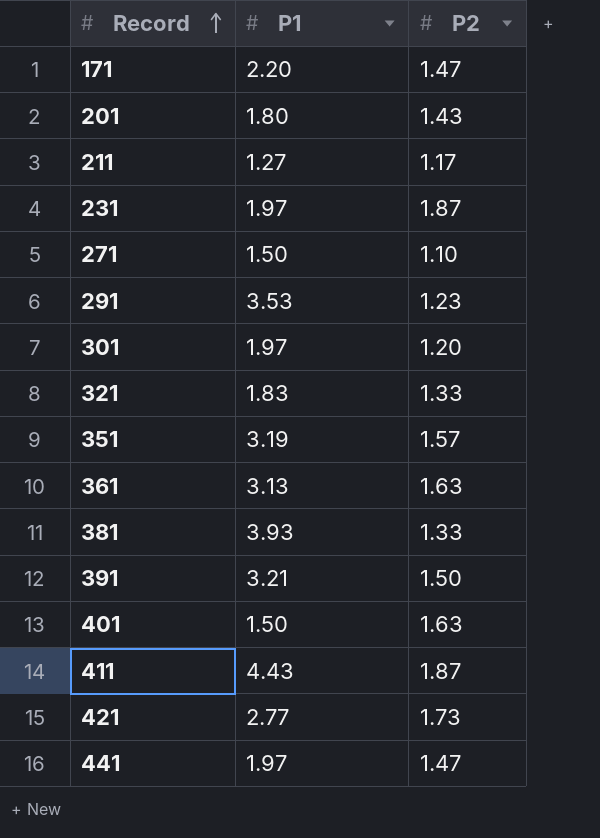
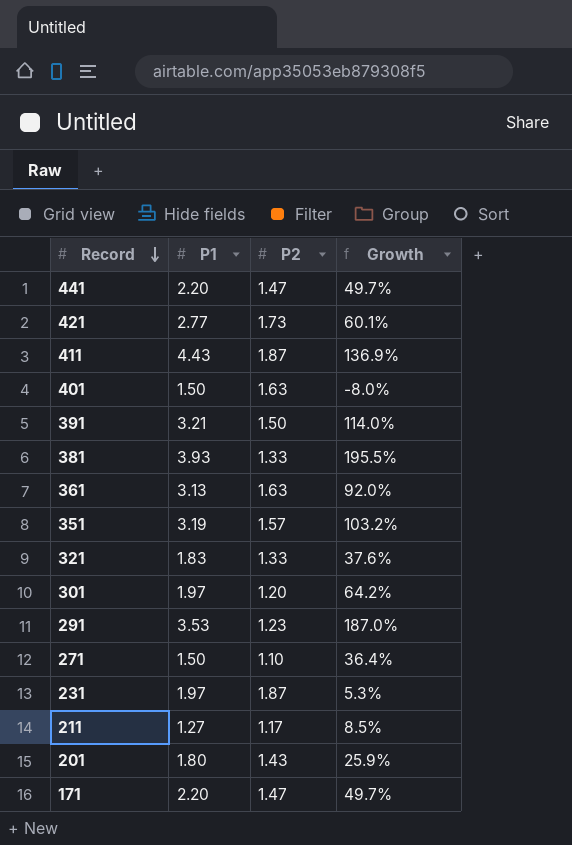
row order: Record ascending -> Record descending
column Growth | formula: none -> ([P1] - [P2]) / [P2]
441 | P1: 1.97 -> 2.20

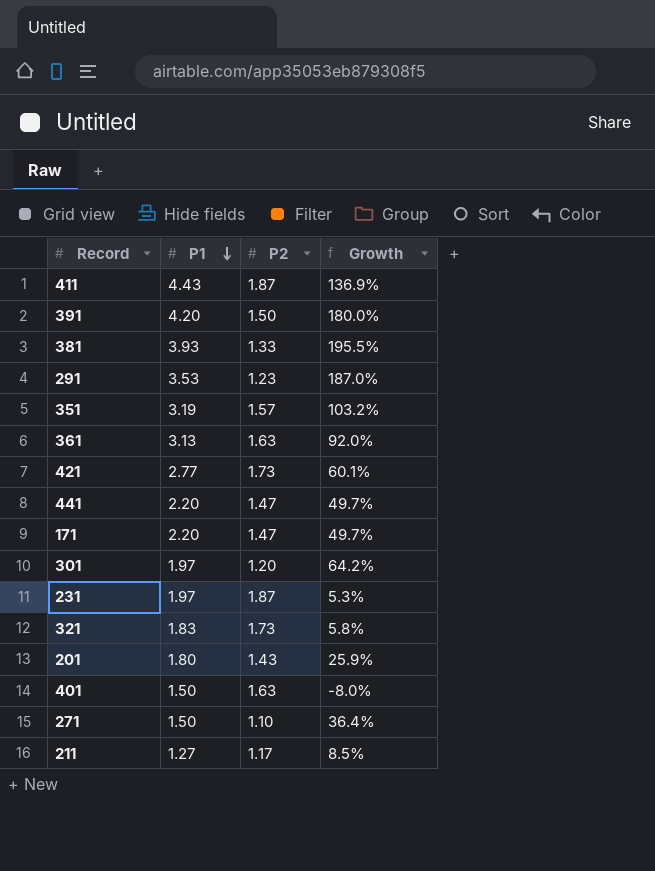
row order: Record descending -> P1 descending
391 | P1: 3.21 -> 4.20
391 | Growth: 114.0% -> 180.0%
321 | P2: 1.33 -> 1.73
321 | Growth: 37.6% -> 5.8%

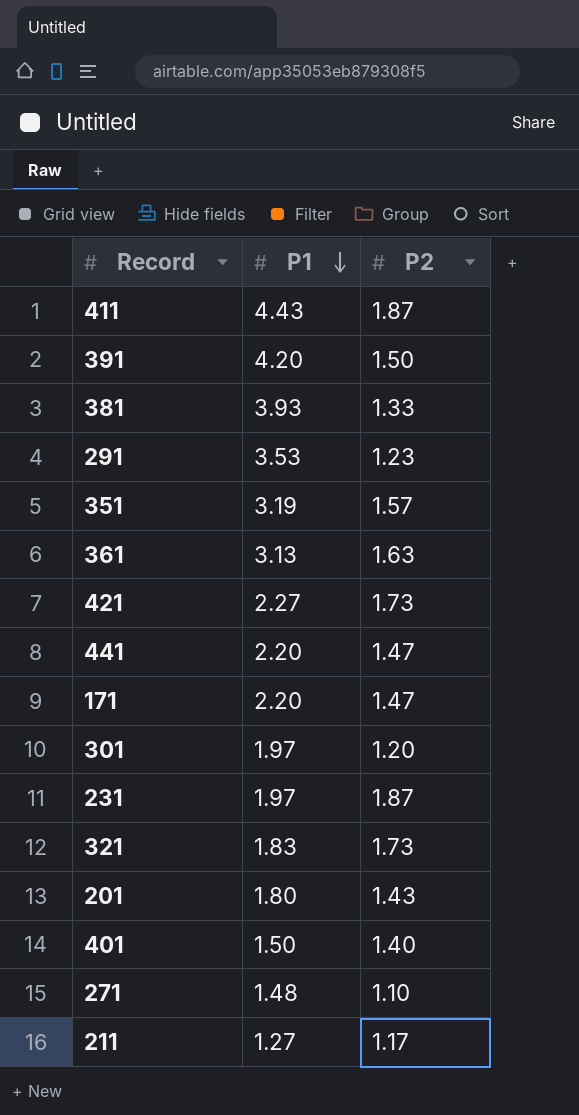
column Growth | formula: ([P1] - [P2]) / [P2] -> none
421 | P1: 2.77 -> 2.27
401 | P2: 1.63 -> 1.40
271 | P1: 1.50 -> 1.48

